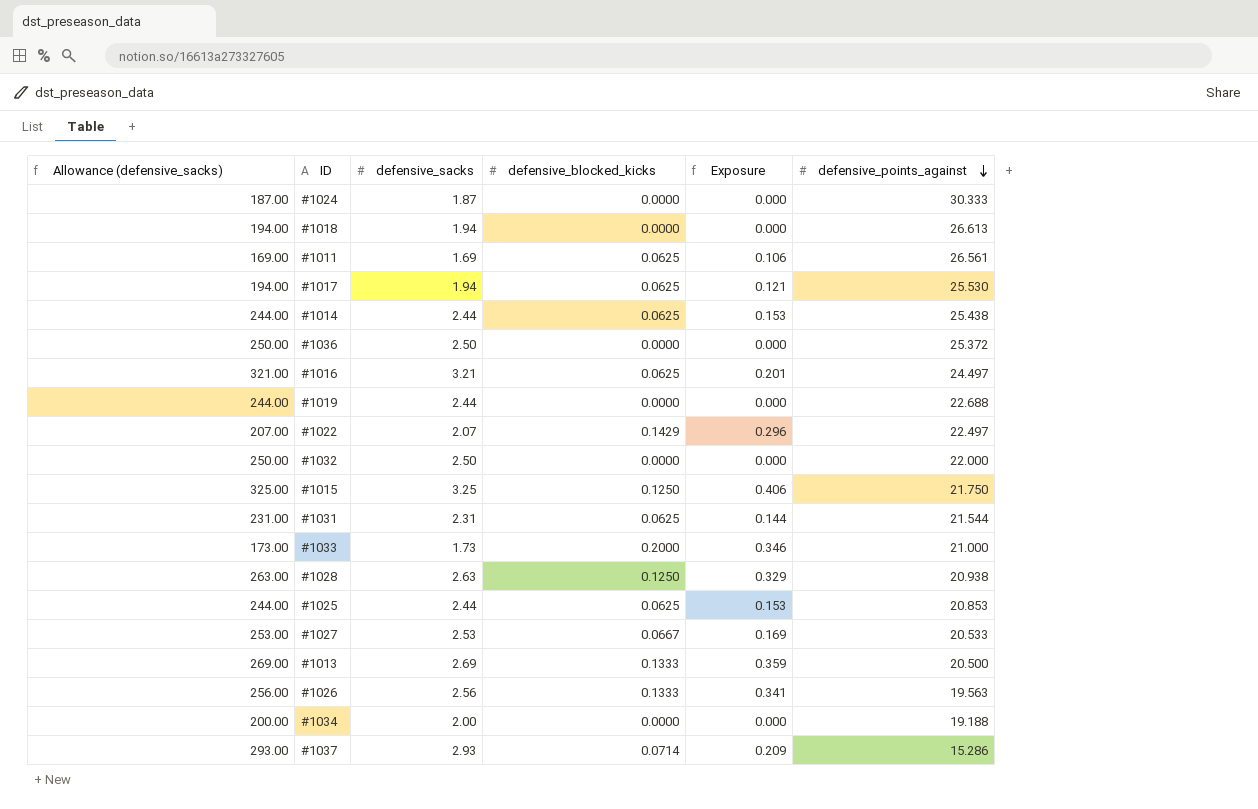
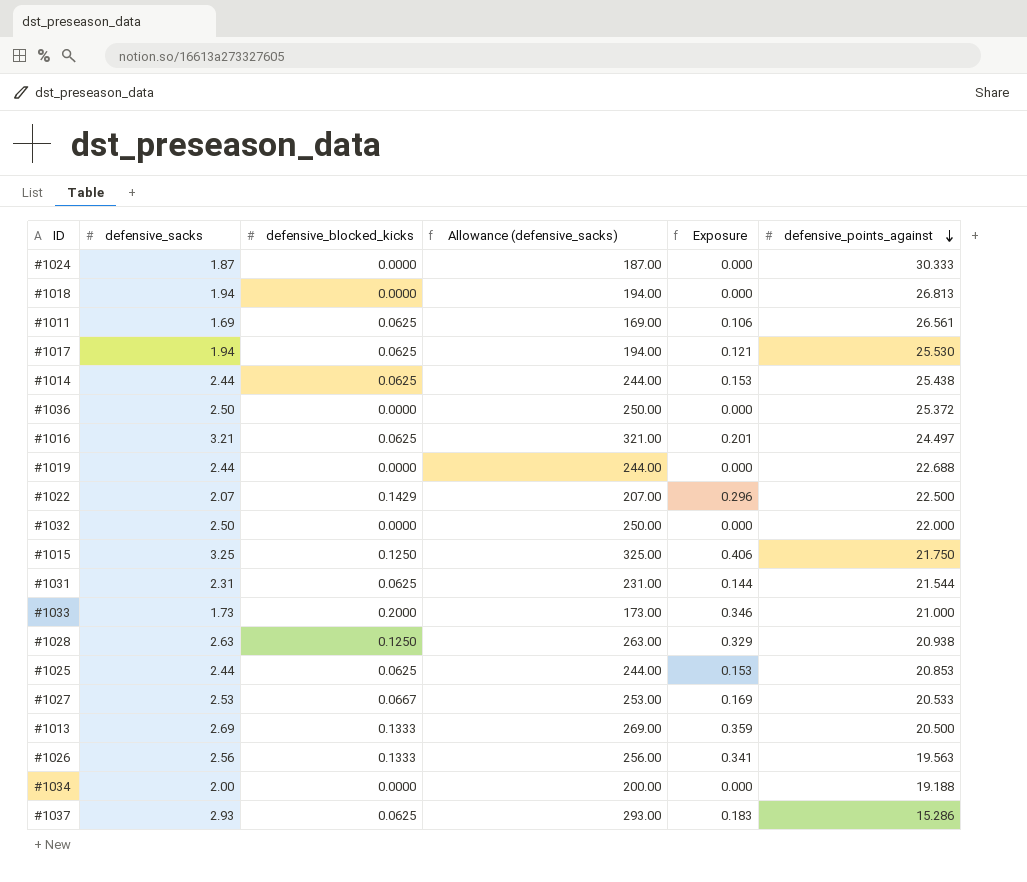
column Allowance (defensive_sacks) | position: 1 -> 4
#1018 | defensive_points_against: 26.613 -> 26.813
#1022 | defensive_points_against: 22.497 -> 22.500
#1037 | defensive_blocked_kicks: 0.0714 -> 0.0625
#1037 | Exposure: 0.209 -> 0.183

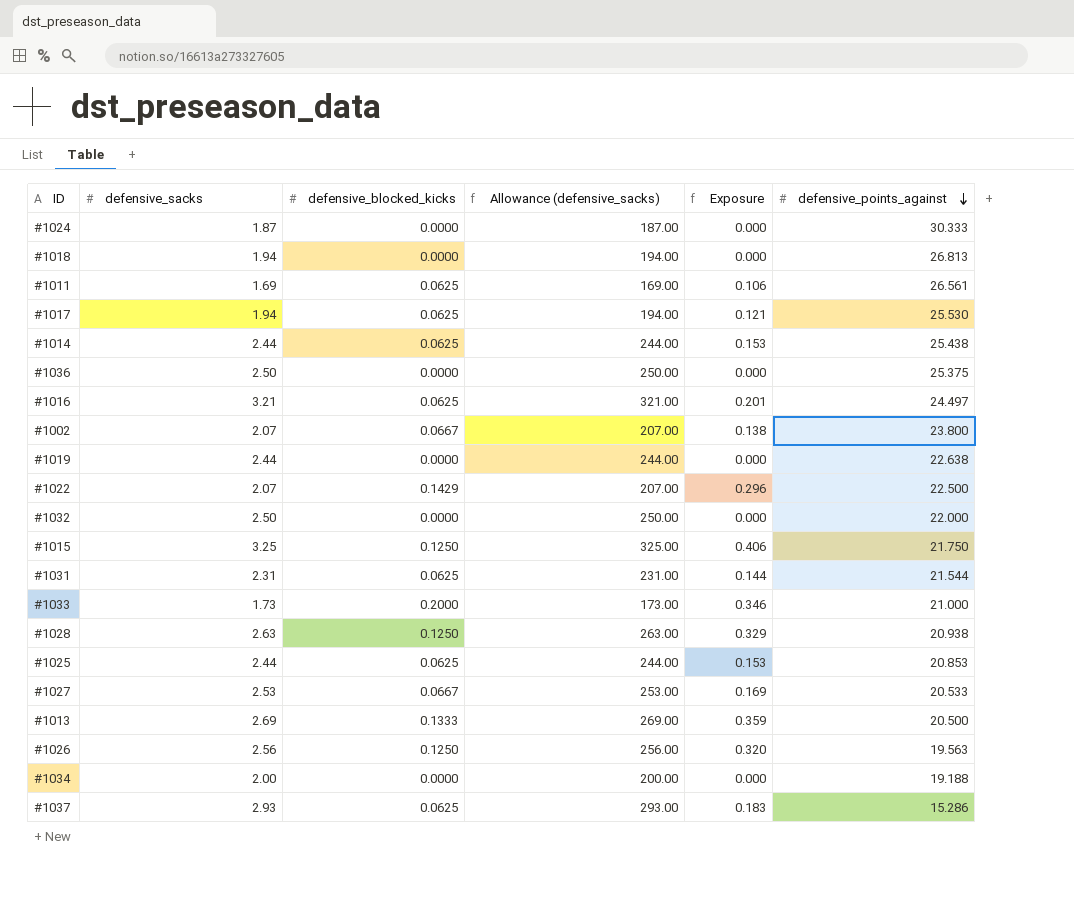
#1036 | defensive_points_against: 25.372 -> 25.375
row #1002: none -> 2.07 | 0.0667 | 207.00 | 0.138 | 23.800
#1019 | defensive_points_against: 22.688 -> 22.638
#1026 | defensive_blocked_kicks: 0.1333 -> 0.1250
#1026 | Exposure: 0.341 -> 0.320

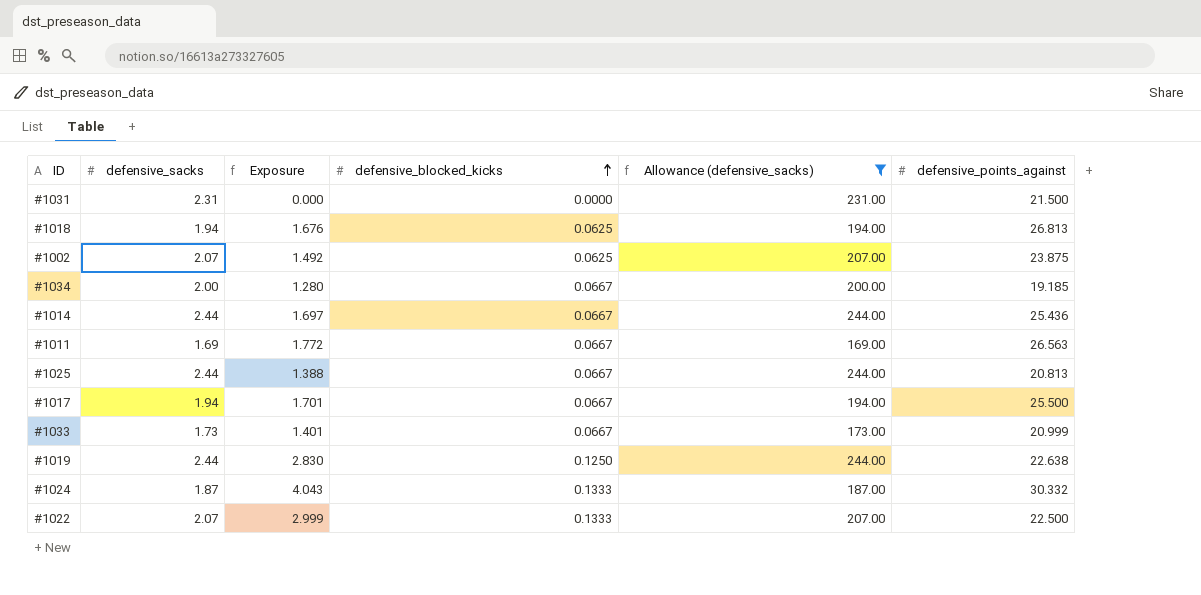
filter: none -> Allowance (defensive_sacks) <= 244.00
row order: defensive_points_against descending -> defensive_blocked_kicks ascending
column Exposure | formula: [defensive_sacks] * [defensive_blocked_kicks] -> [defensive_blocked_kicks] * [defensive_points_against]
column Exposure | position: 5 -> 3
#1031 | defensive_blocked_kicks: 0.0625 -> 0.0000
#1031 | defensive_points_against: 21.544 -> 21.500
#1018 | defensive_blocked_kicks: 0.0000 -> 0.0625
#1002 | defensive_blocked_kicks: 0.0667 -> 0.0625
#1002 | defensive_points_against: 23.800 -> 23.875
#1034 | defensive_blocked_kicks: 0.0000 -> 0.0667
#1034 | defensive_points_against: 19.188 -> 19.185
#1014 | defensive_blocked_kicks: 0.0625 -> 0.0667
#1014 | defensive_points_against: 25.438 -> 25.436
#1011 | defensive_blocked_kicks: 0.0625 -> 0.0667
#1011 | defensive_points_against: 26.561 -> 26.563
#1025 | defensive_blocked_kicks: 0.0625 -> 0.0667
#1025 | defensive_points_against: 20.853 -> 20.813
#1017 | defensive_blocked_kicks: 0.0625 -> 0.0667
#1017 | defensive_points_against: 25.530 -> 25.500
#1033 | defensive_blocked_kicks: 0.2000 -> 0.0667
#1033 | defensive_points_against: 21.000 -> 20.999
#1019 | defensive_blocked_kicks: 0.0000 -> 0.1250
#1024 | defensive_blocked_kicks: 0.0000 -> 0.1333
#1024 | defensive_points_against: 30.333 -> 30.332
#1022 | defensive_blocked_kicks: 0.1429 -> 0.1333

